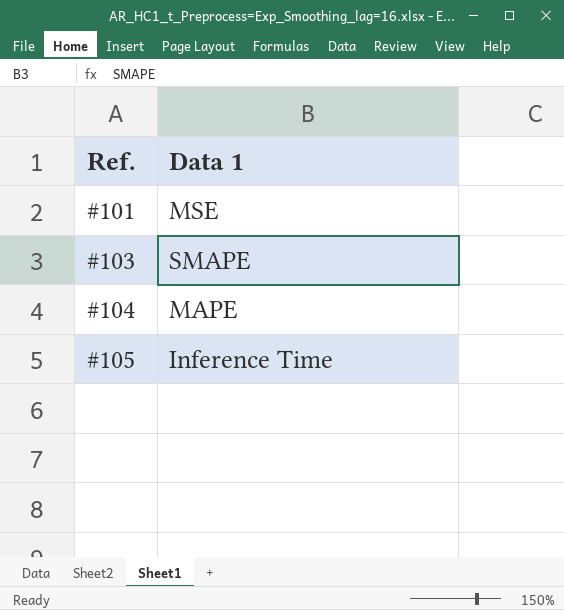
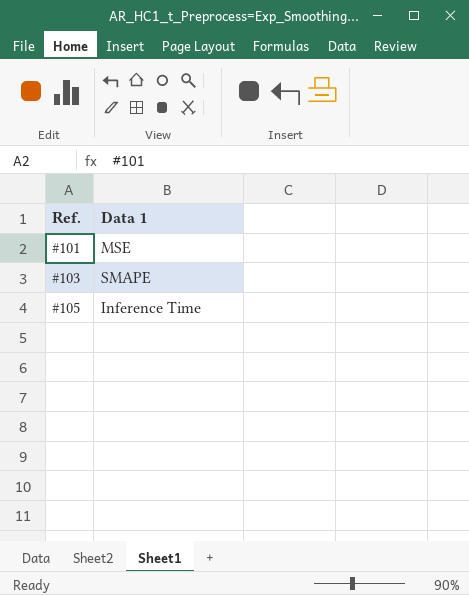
row #104: MAPE -> none

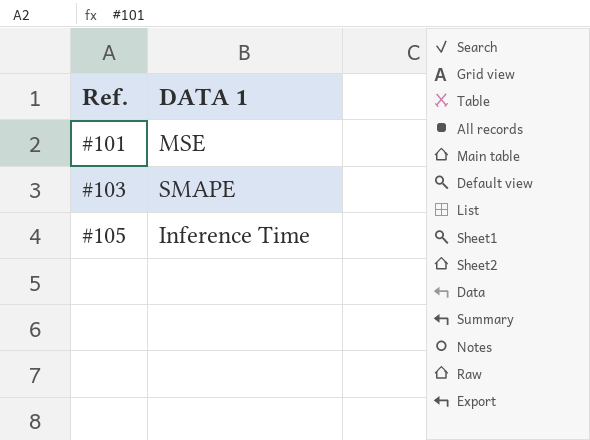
column name: Data 1 -> DATA 1

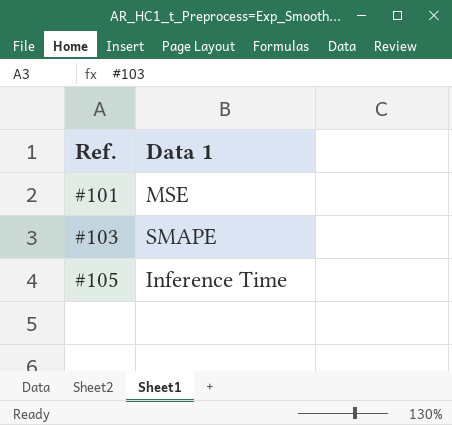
column name: DATA 1 -> Data 1

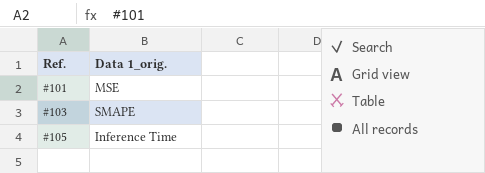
column name: Data 1 -> Data 1_orig.

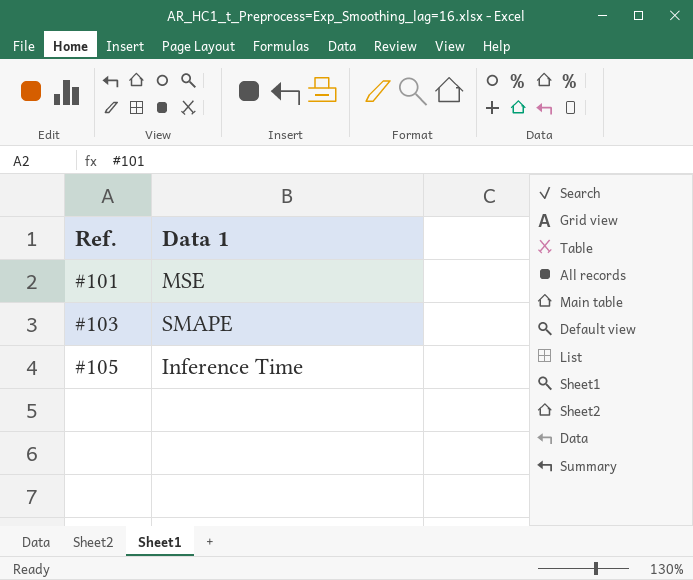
column name: Data 1_orig. -> Data 1

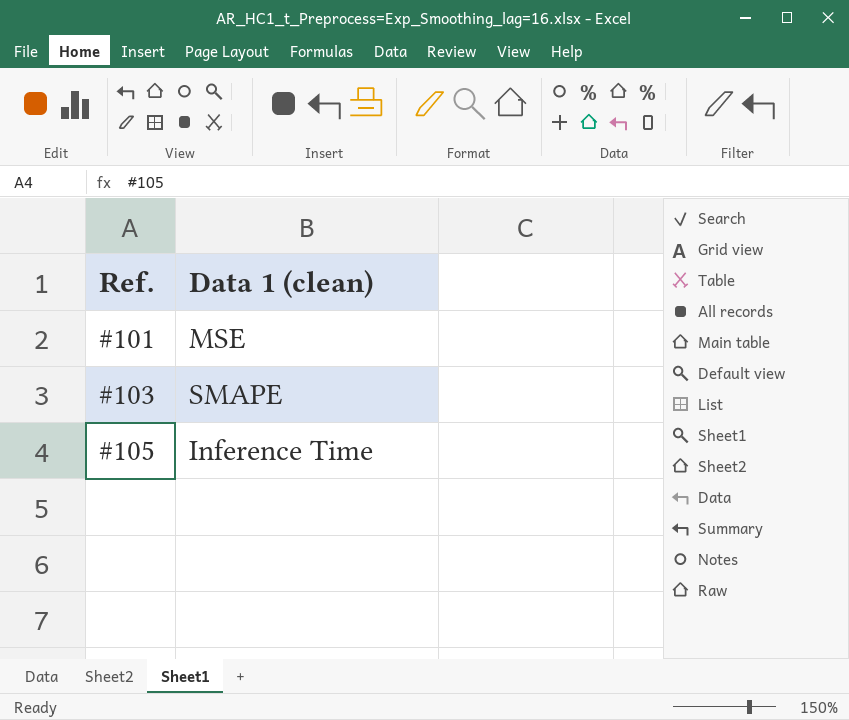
column name: Data 1 -> Data 1 (clean)

